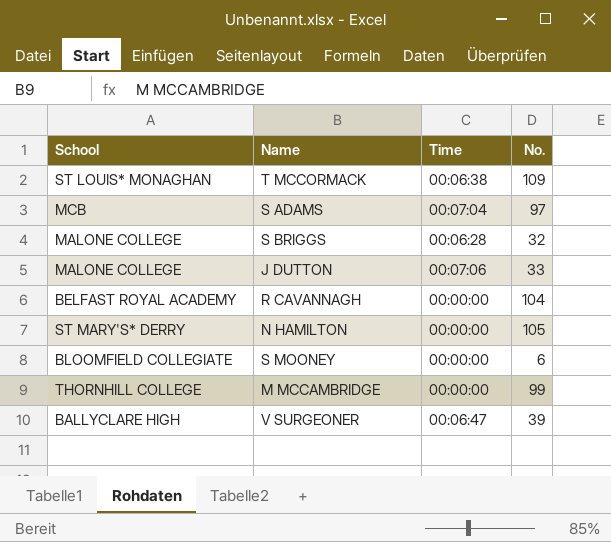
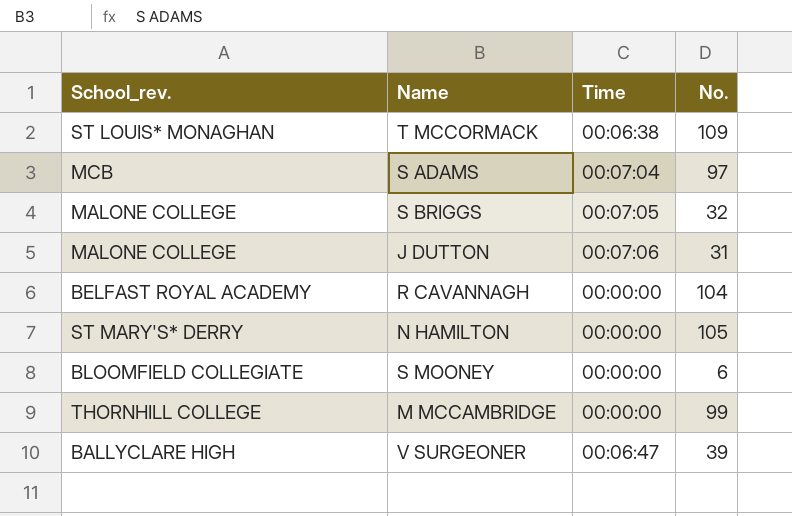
column name: School -> School_rev.
S BRIGGS | Time: 00:06:28 -> 00:07:05
J DUTTON | No.: 33 -> 31

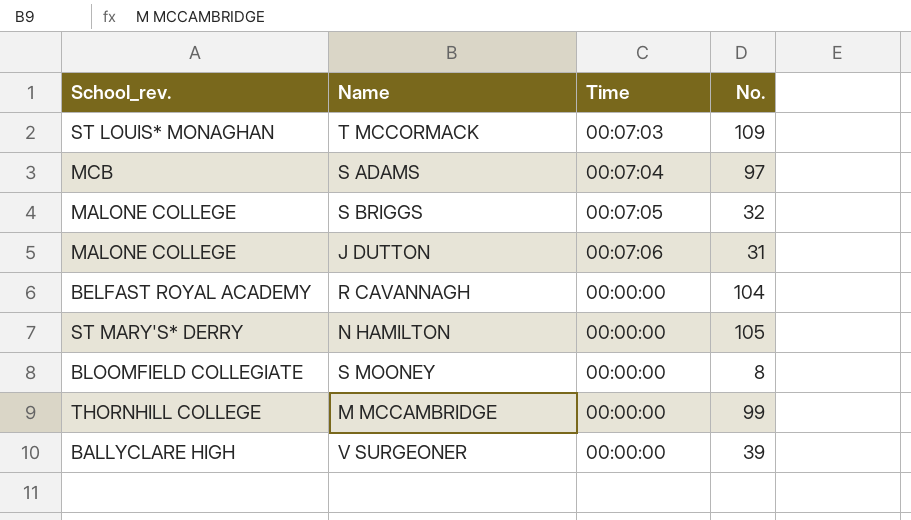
T MCCORMACK | Time: 00:06:38 -> 00:07:03
S MOONEY | No.: 6 -> 8
V SURGEONER | Time: 00:06:47 -> 00:00:00

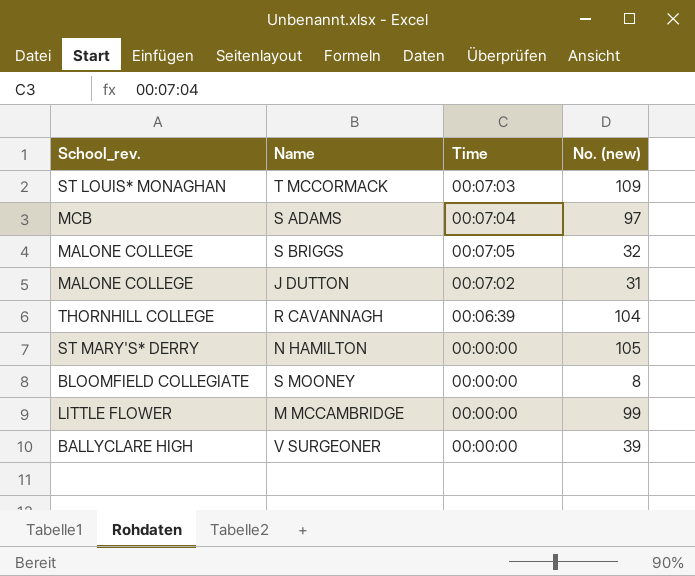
column name: No. -> No. (new)
J DUTTON | Time: 00:07:06 -> 00:07:02
R CAVANNAGH | School_rev.: BELFAST ROYAL ACADEMY -> THORNHILL COLLEGE
R CAVANNAGH | Time: 00:00:00 -> 00:06:39
M MCCAMBRIDGE | School_rev.: THORNHILL COLLEGE -> LITTLE FLOWER

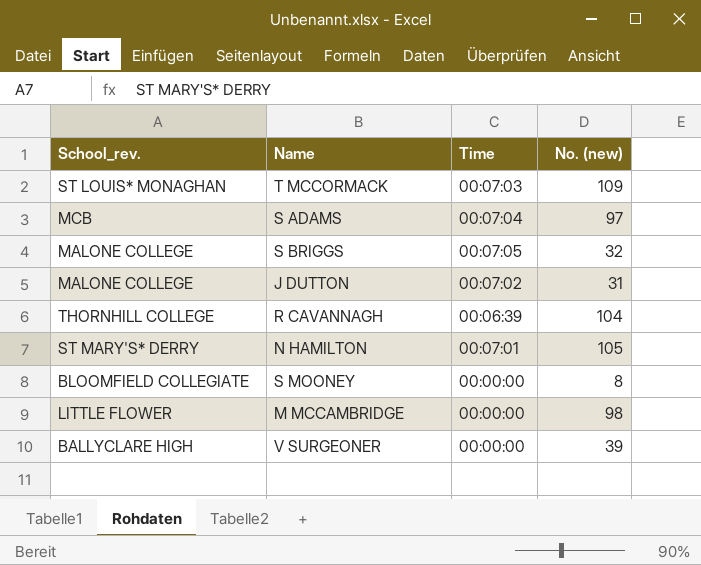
N HAMILTON | Time: 00:00:00 -> 00:07:01
M MCCAMBRIDGE | No. (new): 99 -> 98

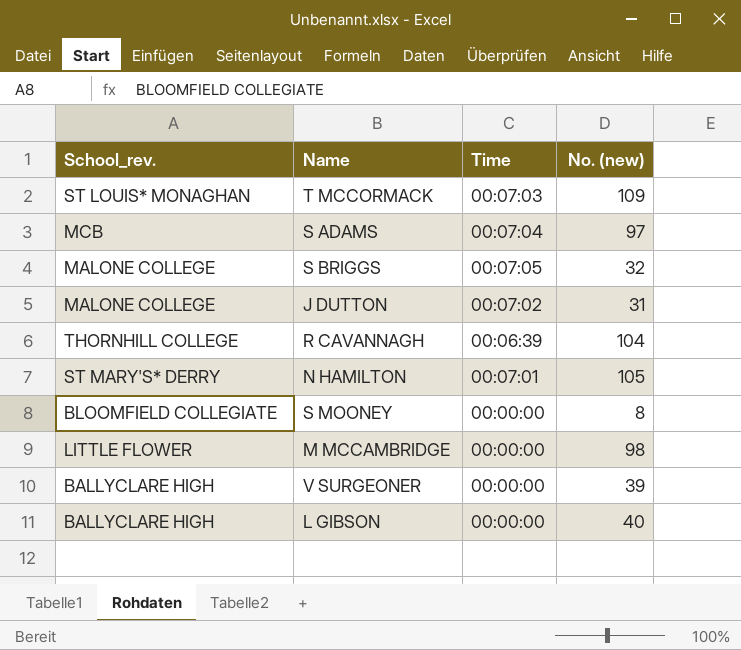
row L GIBSON: none -> BALLYCLARE HIGH | 00:00:00 | 40

